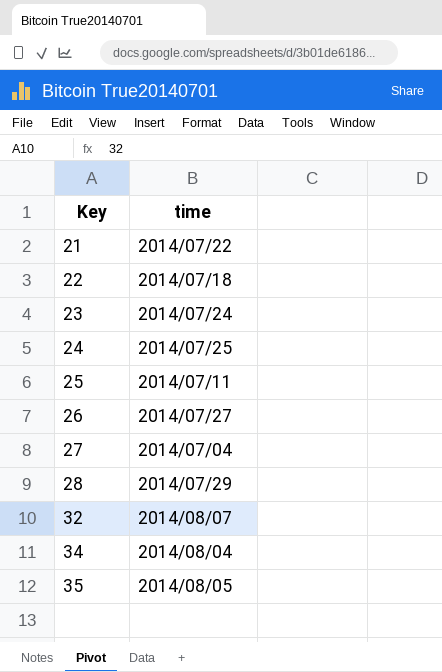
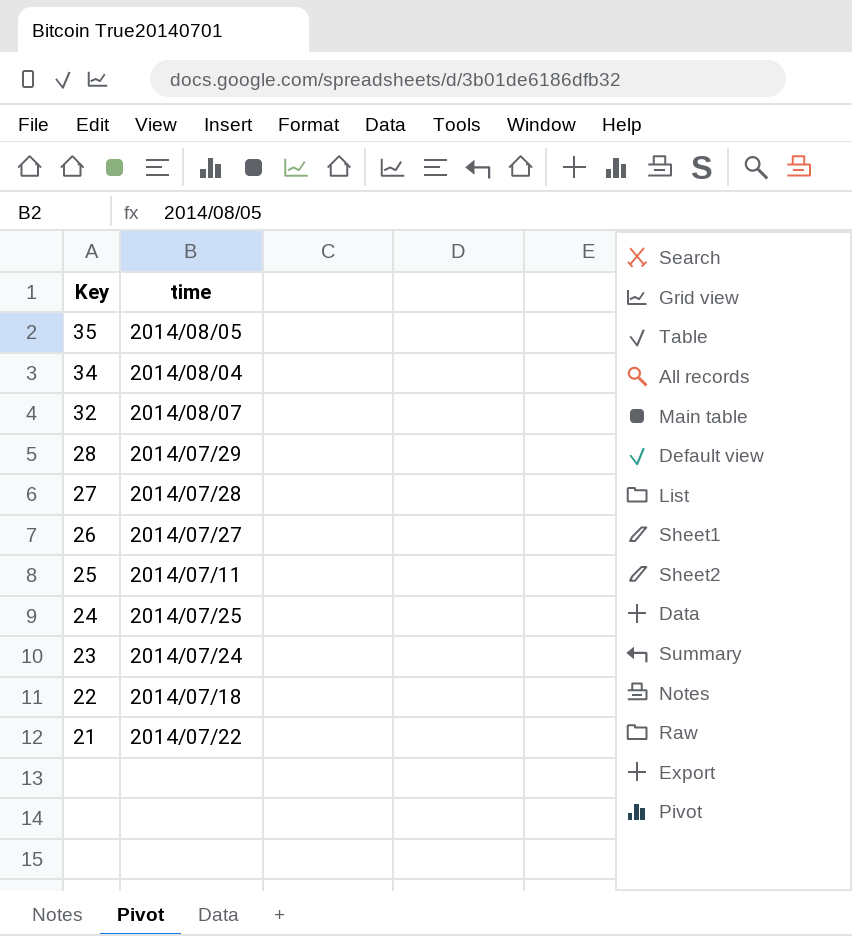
row order: Key ascending -> Key descending
27 | time: 2014/07/04 -> 2014/07/28

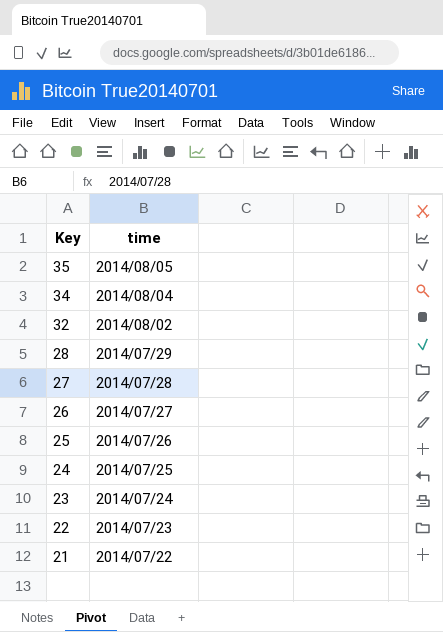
32 | time: 2014/08/07 -> 2014/08/02
25 | time: 2014/07/11 -> 2014/07/26
22 | time: 2014/07/18 -> 2014/07/23

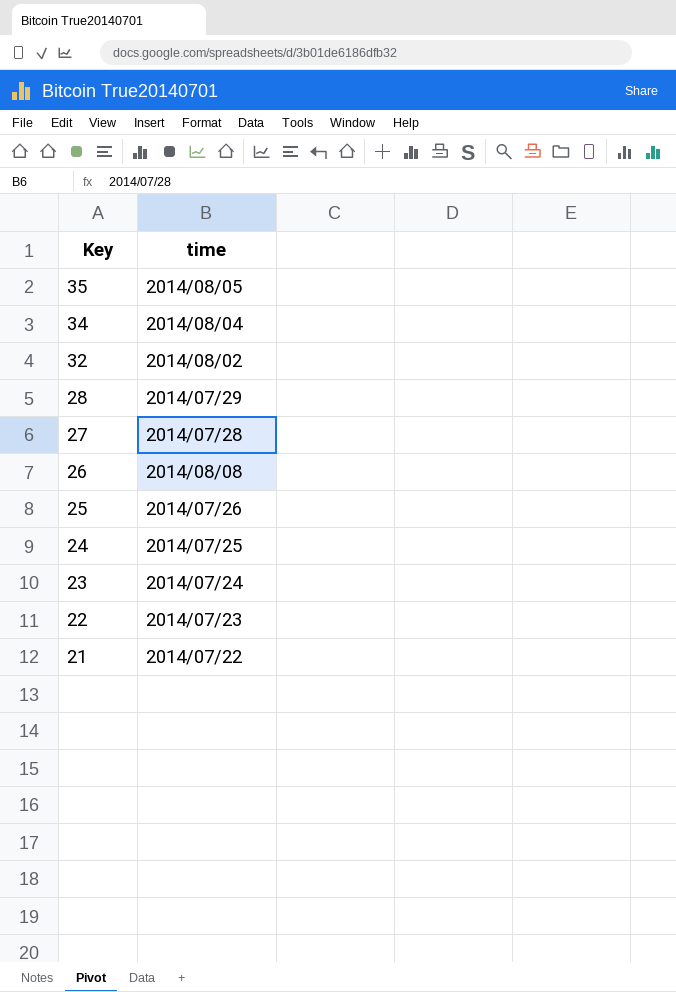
26 | time: 2014/07/27 -> 2014/08/08

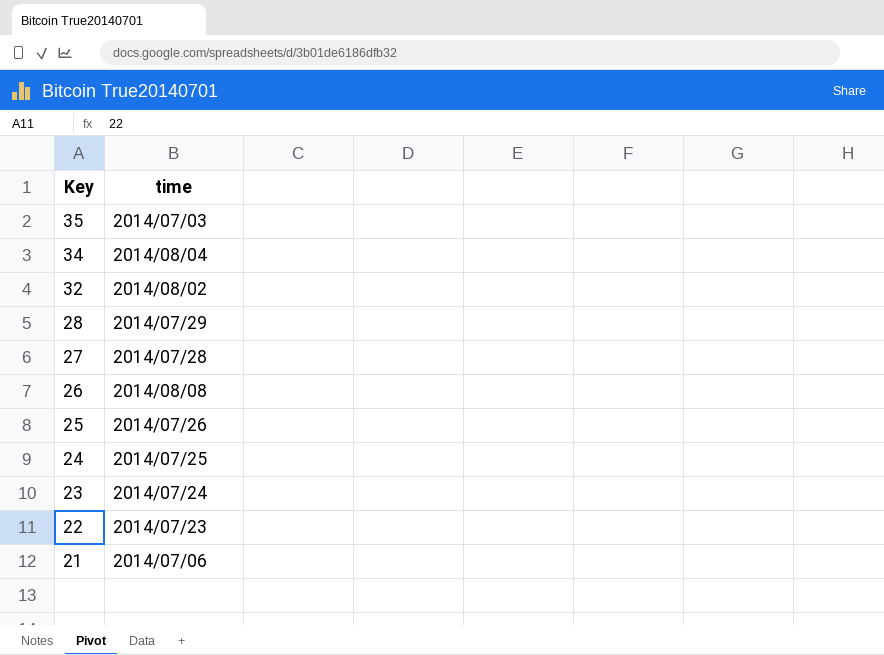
35 | time: 2014/08/05 -> 2014/07/03
21 | time: 2014/07/22 -> 2014/07/06

